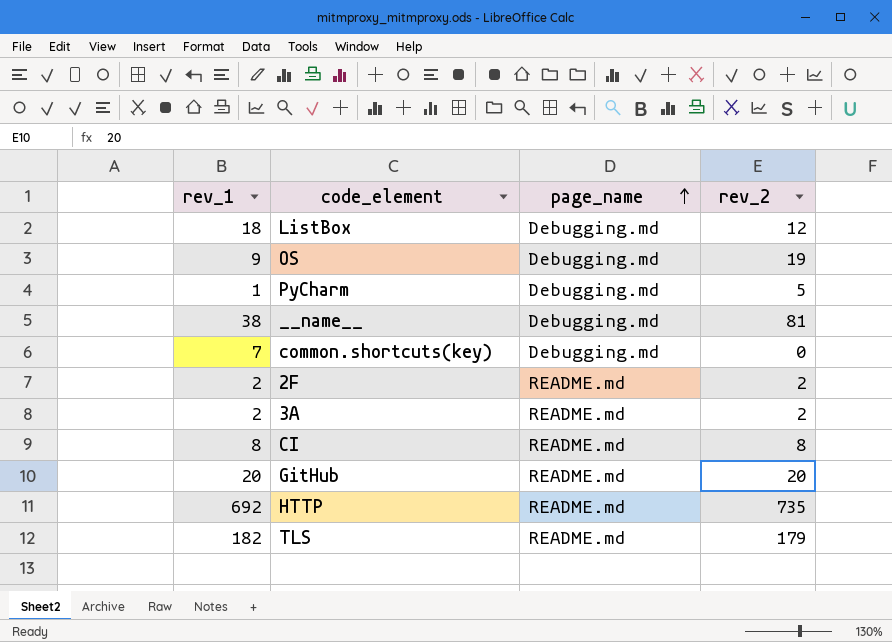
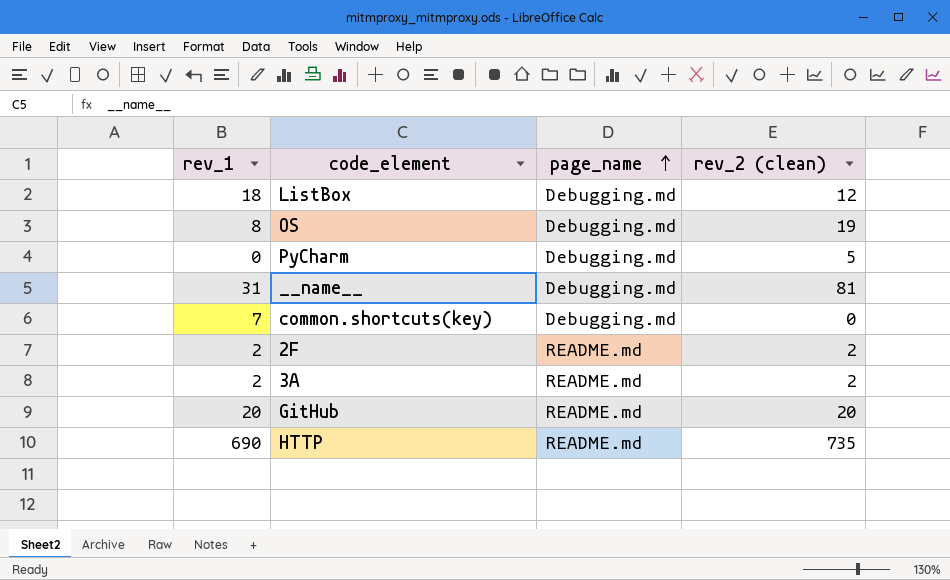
column name: rev_2 -> rev_2 (clean)
row CI: 8 | README.md | 8 -> none
row TLS: 182 | README.md | 179 -> none
OS | rev_1: 9 -> 8
PyCharm | rev_1: 1 -> 0
__name__ | rev_1: 38 -> 31
HTTP | rev_1: 692 -> 690

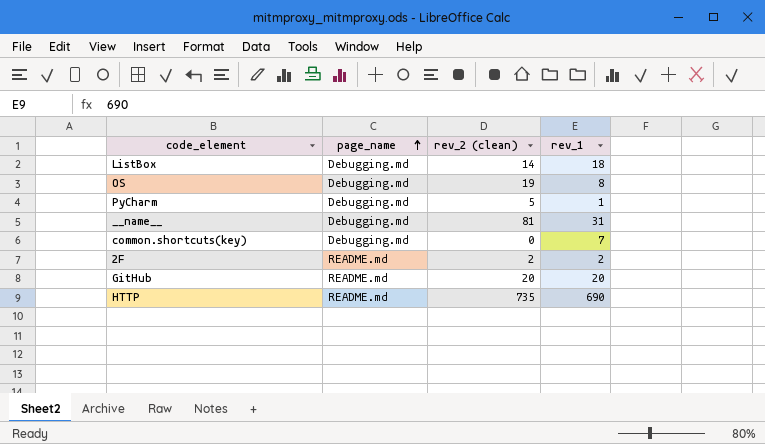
column rev_1 | position: 1 -> 4
row 3A: 2 | README.md | 2 -> none
ListBox | rev_2 (clean): 12 -> 14
PyCharm | rev_1: 0 -> 1

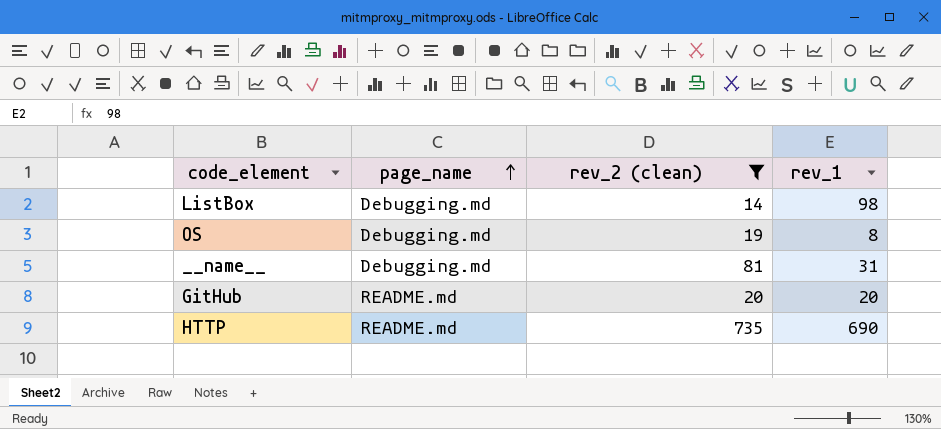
filter: none -> rev_2 (clean) >= 14
ListBox | rev_1: 18 -> 98

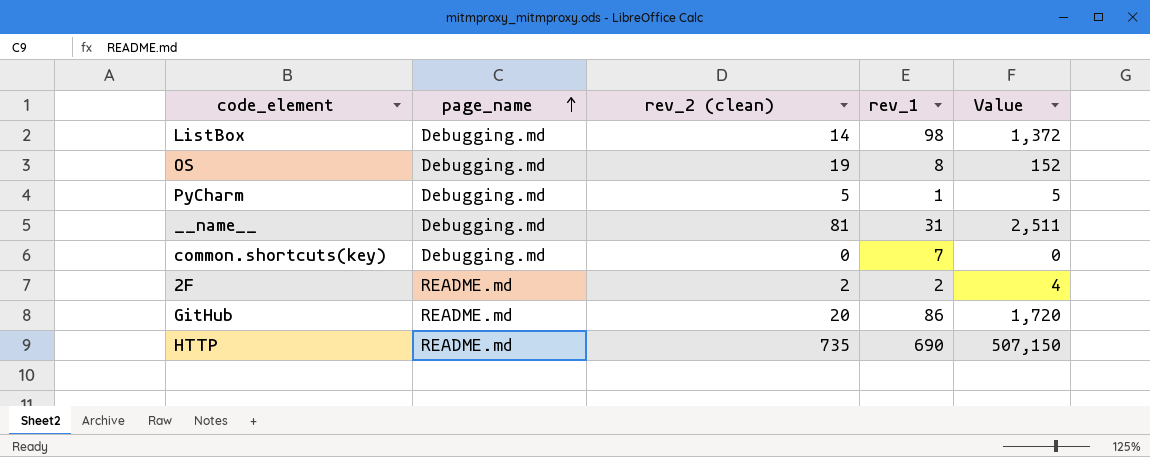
filter: rev_2 (clean) >= 14 -> none
column Value | formula: none -> [rev_2 (clean)] * [rev_1]
GitHub | rev_1: 20 -> 86

